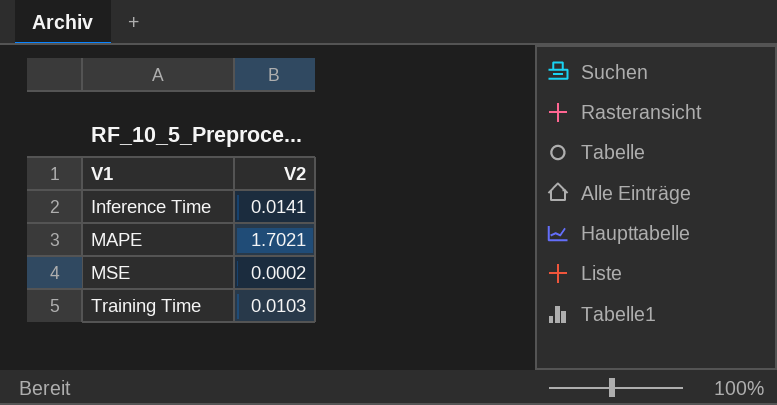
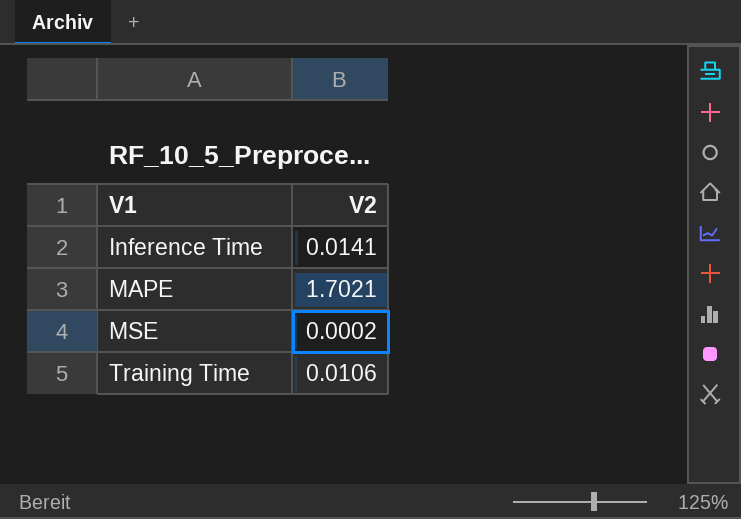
Training Time | V2: 0.0103 -> 0.0106

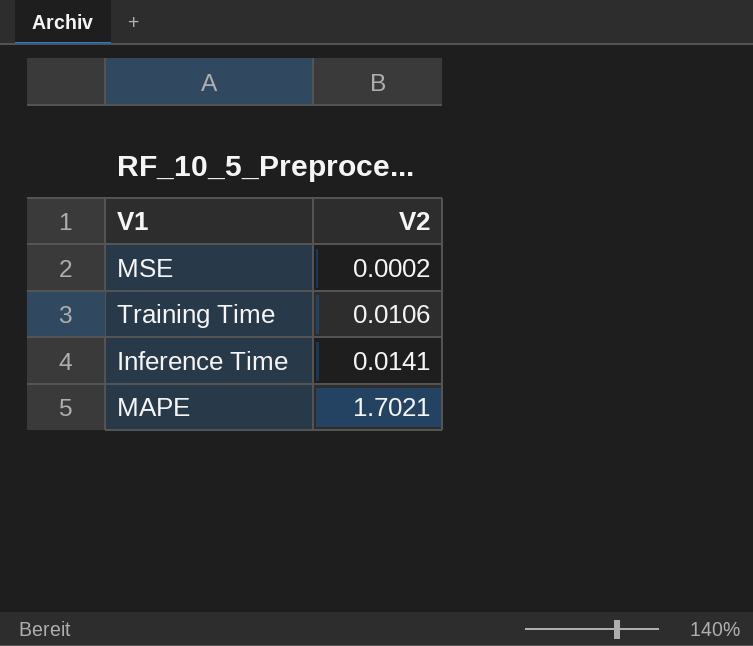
row order: V1 ascending -> V2 ascending

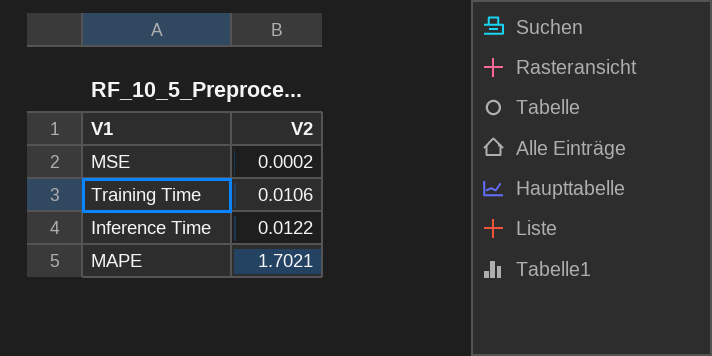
Inference Time | V2: 0.0141 -> 0.0122

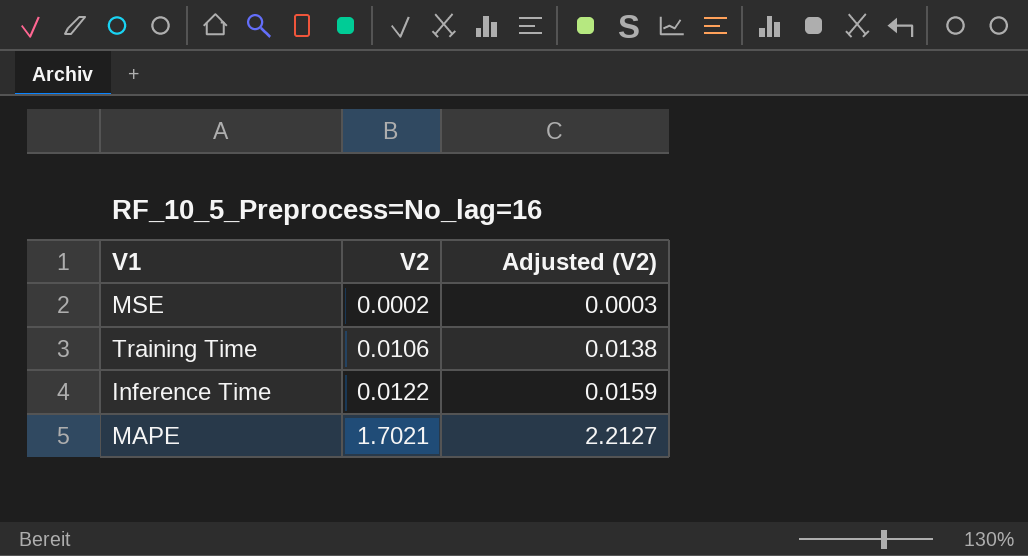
column Adjusted (V2) | formula: none -> [V2] * 1.3

